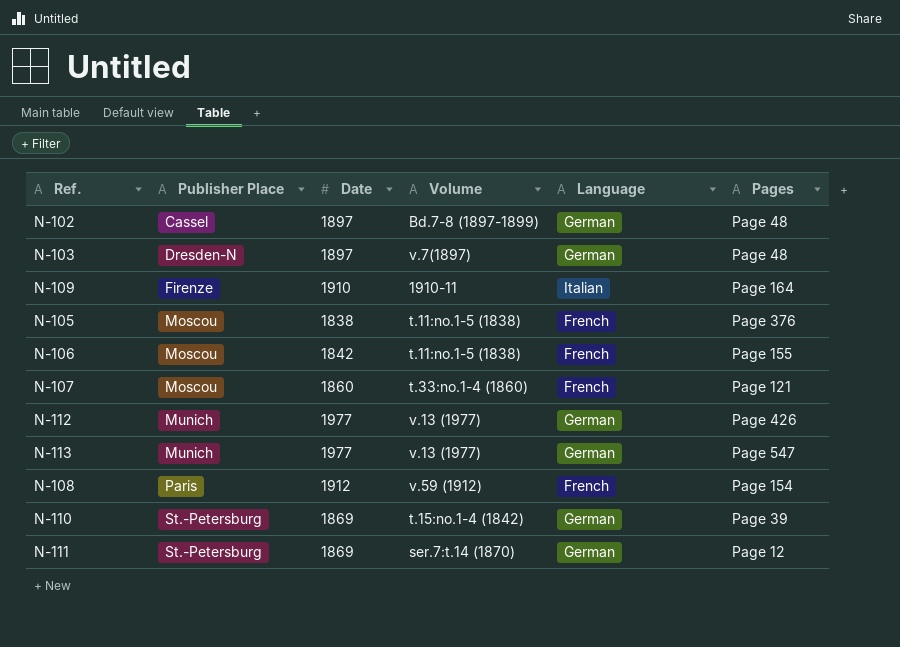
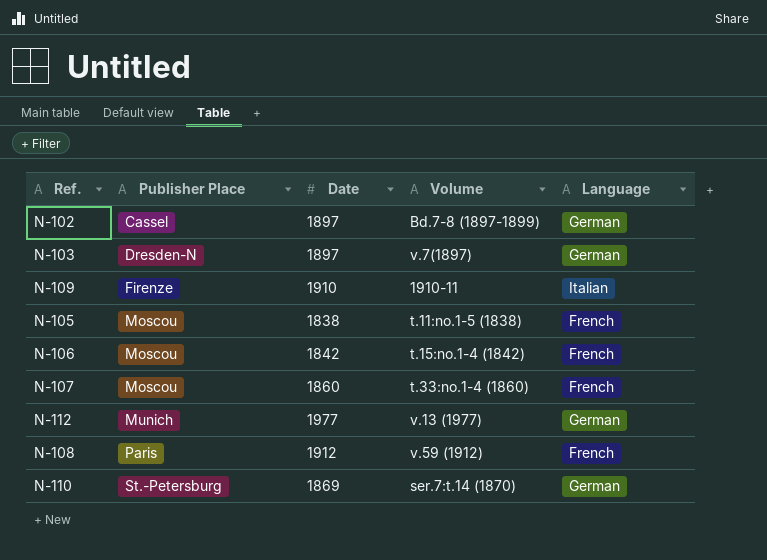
column Pages | position: 6 -> none
row N-113: Munich | 1977 | v.13 (1977) | German | Page 547 -> none
row N-111: St.-Petersburg | 1869 | ser.7:t.14 (1870) | German | Page 12 -> none
N-106 | Volume: t.11:no.1-5 (1838) -> t.15:no.1-4 (1842)
N-110 | Volume: t.15:no.1-4 (1842) -> ser.7:t.14 (1870)

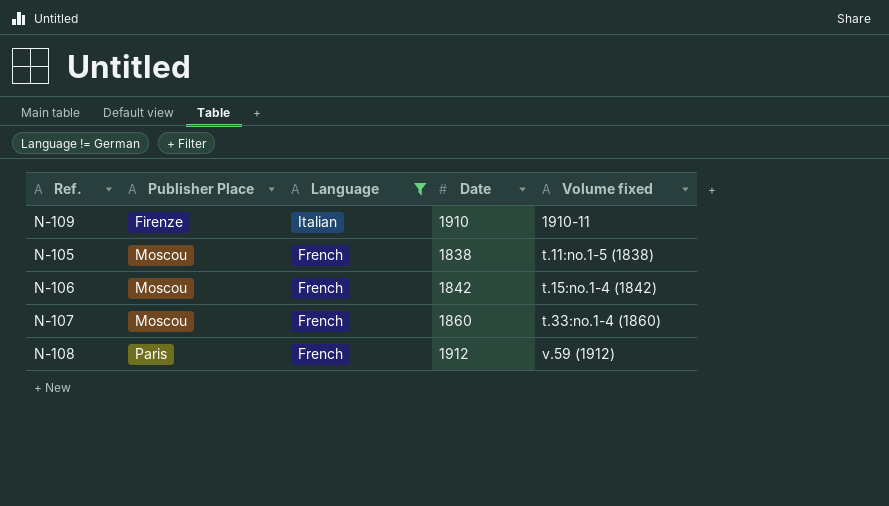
filter: none -> Language != German
column Language | position: 5 -> 3
column name: Volume -> Volume fixed

